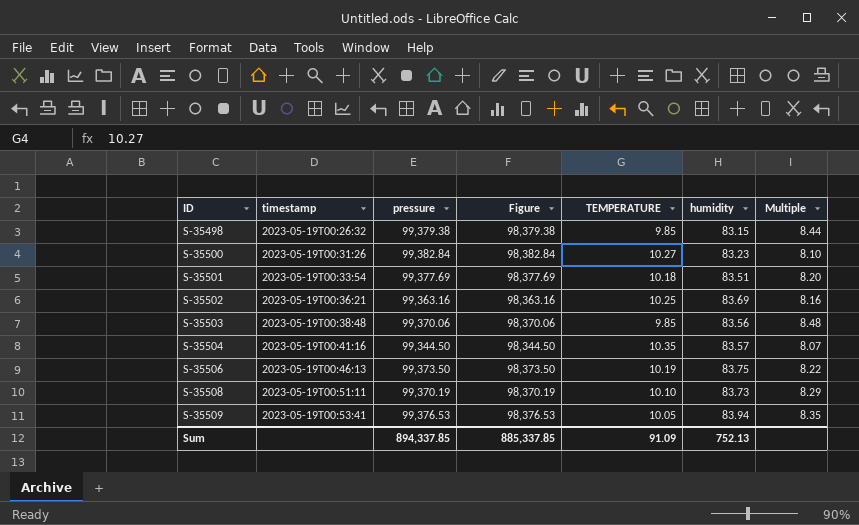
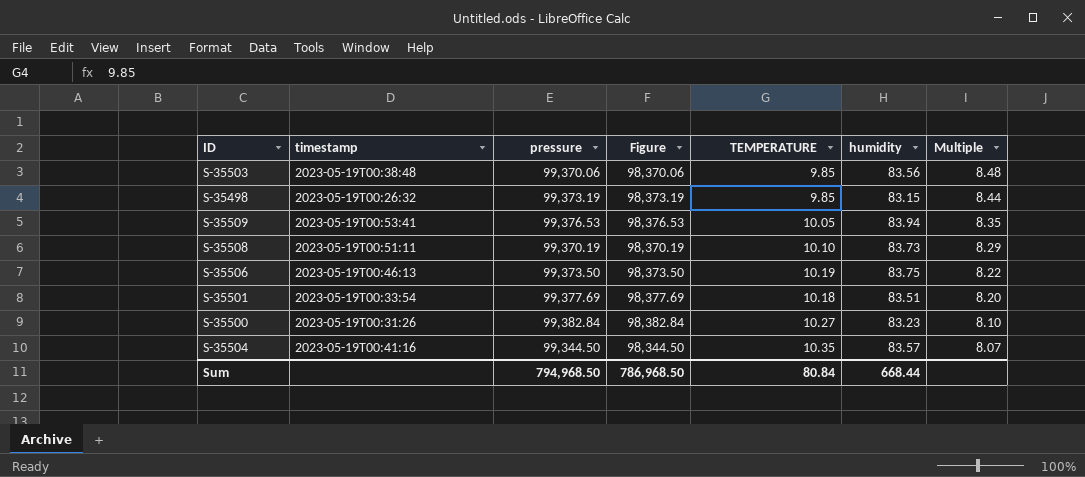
row order: ID ascending -> Multiple descending
row S-35502: 2023-05-19T00:36:21 | 99,363.16 | 98,363.16 | 10.25 | 83.69 | 8.16 -> none
S-35498 | pressure: 99,379.38 -> 99,373.19
S-35498 | Figure: 98,379.38 -> 98,373.19
Sum | pressure: 894,337.85 -> 794,968.50
Sum | Figure: 885,337.85 -> 786,968.50
Sum | TEMPERATURE: 91.09 -> 80.84
Sum | humidity: 752.13 -> 668.44

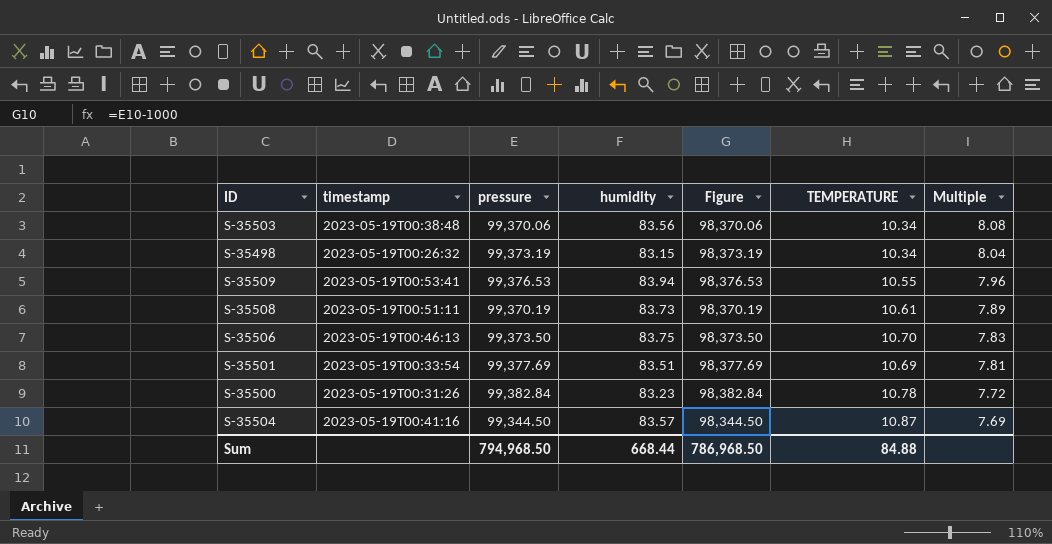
column humidity | position: 6 -> 4
S-35503 | TEMPERATURE: 9.85 -> 10.34
S-35503 | Multiple: 8.48 -> 8.08
S-35498 | TEMPERATURE: 9.85 -> 10.34
S-35498 | Multiple: 8.44 -> 8.04
S-35509 | TEMPERATURE: 10.05 -> 10.55
S-35509 | Multiple: 8.35 -> 7.96
S-35508 | TEMPERATURE: 10.10 -> 10.61
S-35508 | Multiple: 8.29 -> 7.89
S-35506 | TEMPERATURE: 10.19 -> 10.70
S-35506 | Multiple: 8.22 -> 7.83
S-35501 | TEMPERATURE: 10.18 -> 10.69
S-35501 | Multiple: 8.20 -> 7.81
S-35500 | TEMPERATURE: 10.27 -> 10.78
S-35500 | Multiple: 8.10 -> 7.72
S-35504 | TEMPERATURE: 10.35 -> 10.87
S-35504 | Multiple: 8.07 -> 7.69
Sum | TEMPERATURE: 80.84 -> 84.88

